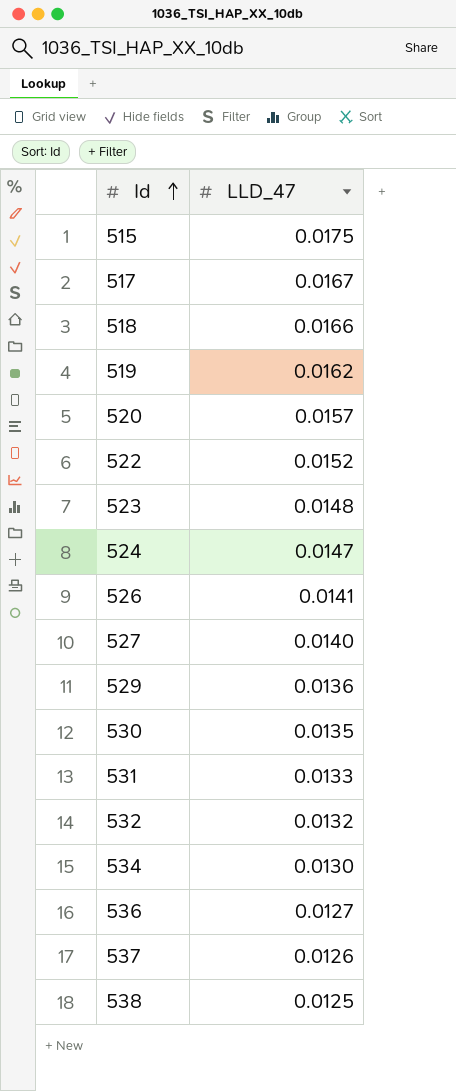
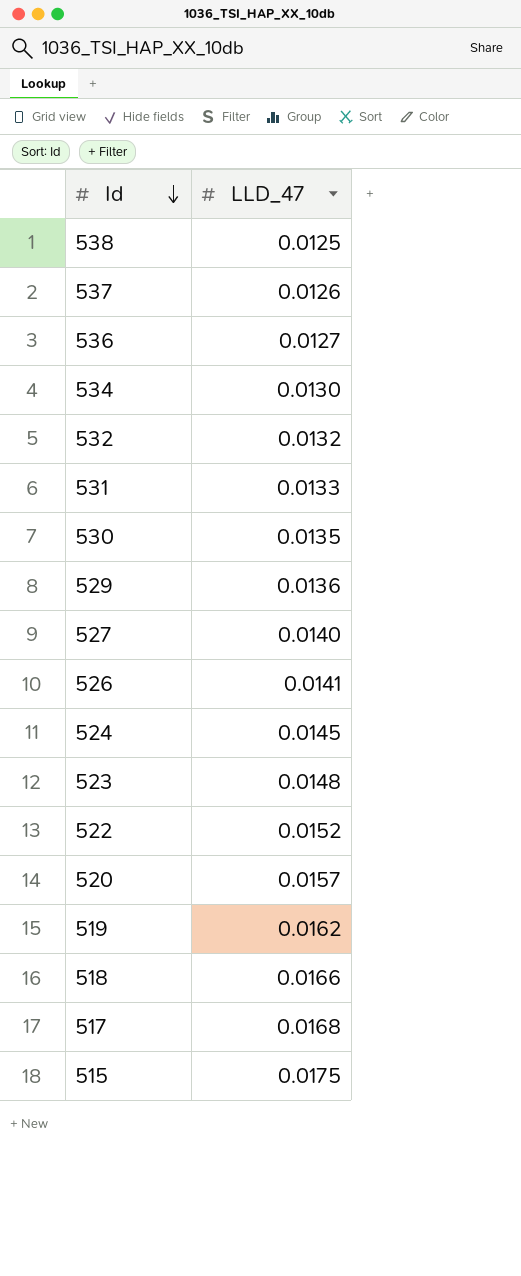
row order: Id ascending -> Id descending
524 | LLD_47: 0.0147 -> 0.0145
517 | LLD_47: 0.0167 -> 0.0168

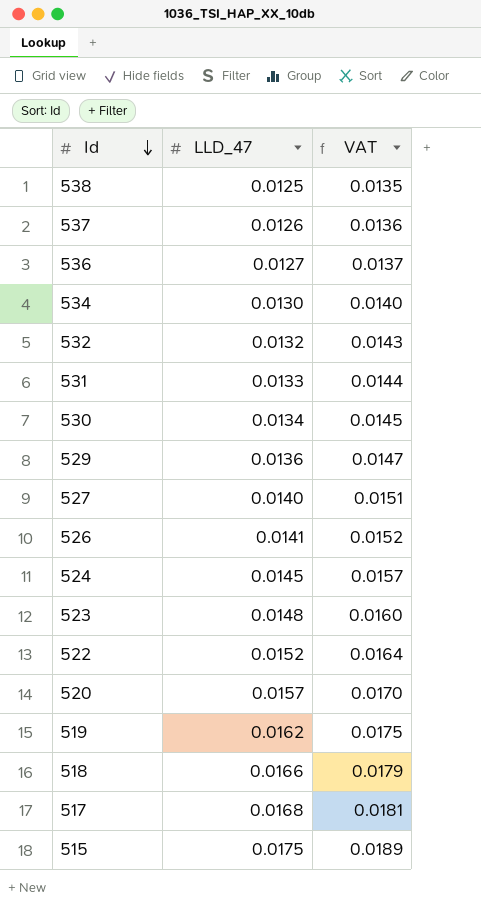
column VAT | formula: none -> [LLD_47] * 1.08
530 | LLD_47: 0.0135 -> 0.0134

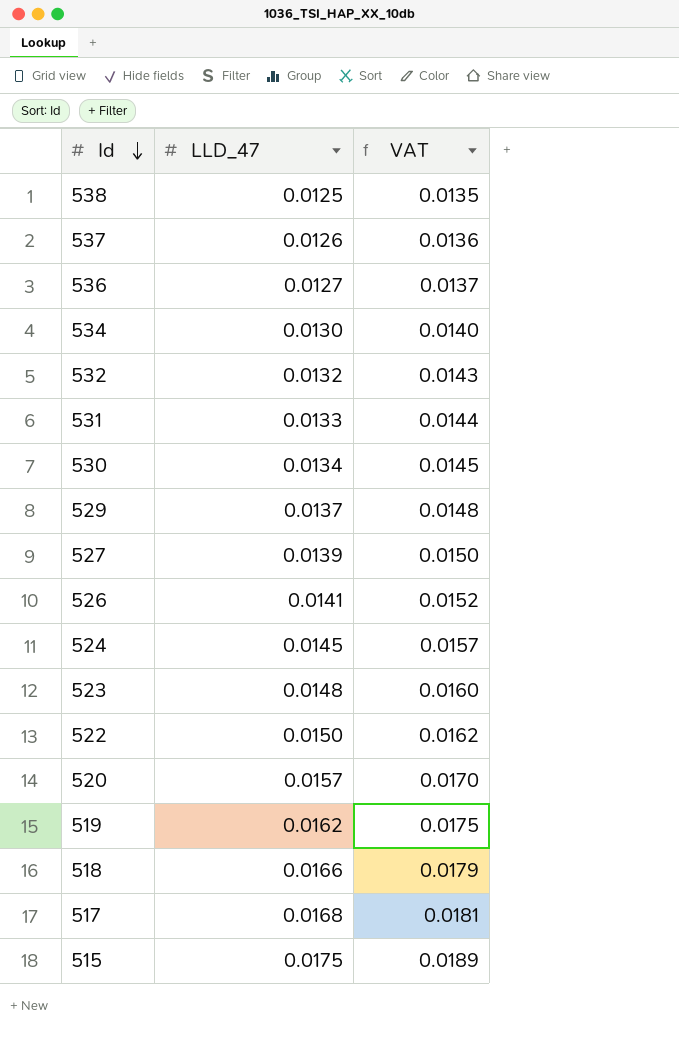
529 | LLD_47: 0.0136 -> 0.0137
529 | VAT: 0.0147 -> 0.0148
527 | LLD_47: 0.0140 -> 0.0139
527 | VAT: 0.0151 -> 0.0150
522 | LLD_47: 0.0152 -> 0.0150
522 | VAT: 0.0164 -> 0.0162

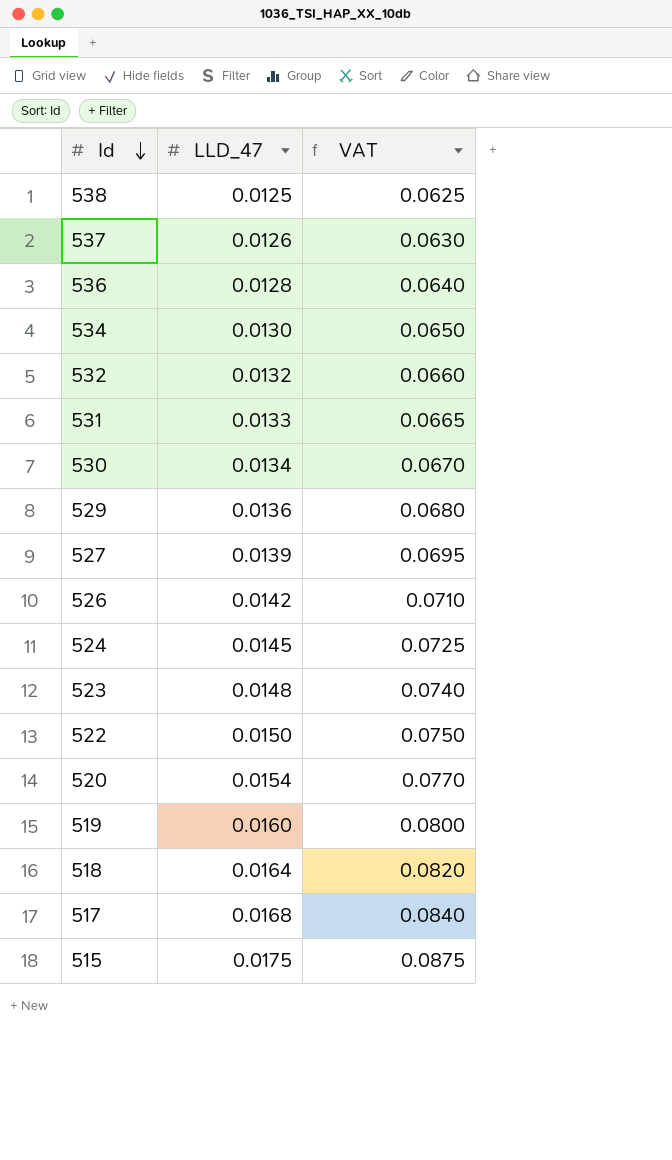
column VAT | formula: [LLD_47] * 1.08 -> [LLD_47] * 5
536 | LLD_47: 0.0127 -> 0.0128
529 | LLD_47: 0.0137 -> 0.0136
526 | LLD_47: 0.0141 -> 0.0142
520 | LLD_47: 0.0157 -> 0.0154
519 | LLD_47: 0.0162 -> 0.0160
518 | LLD_47: 0.0166 -> 0.0164

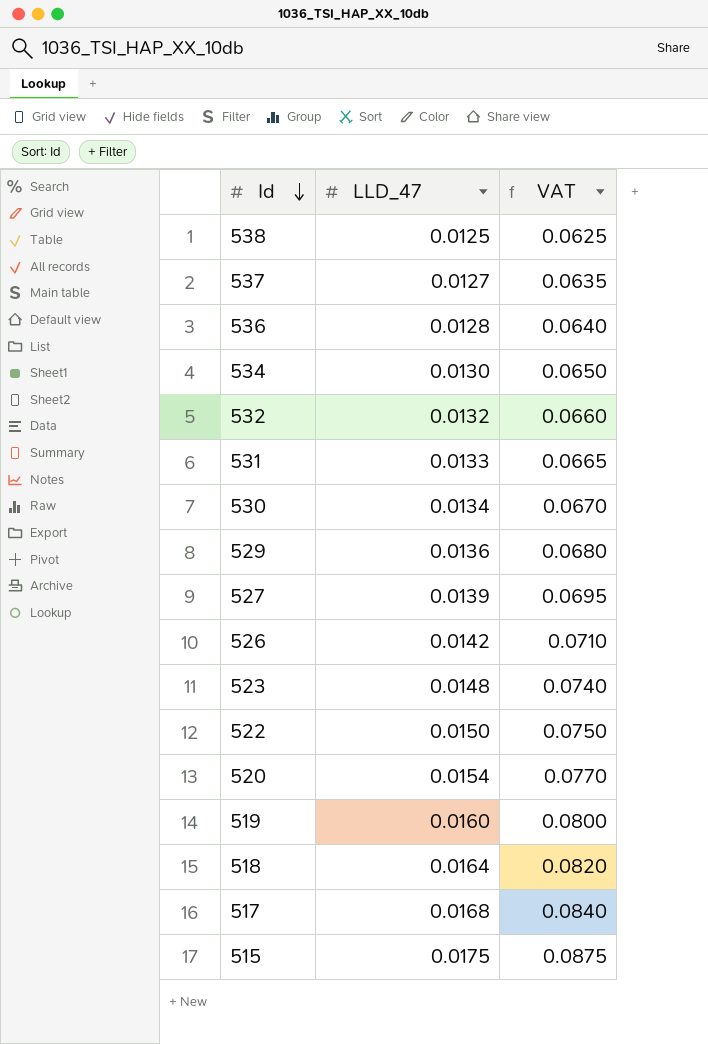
row 524: 0.0145 | 0.0725 -> none
537 | LLD_47: 0.0126 -> 0.0127
537 | VAT: 0.0630 -> 0.0635

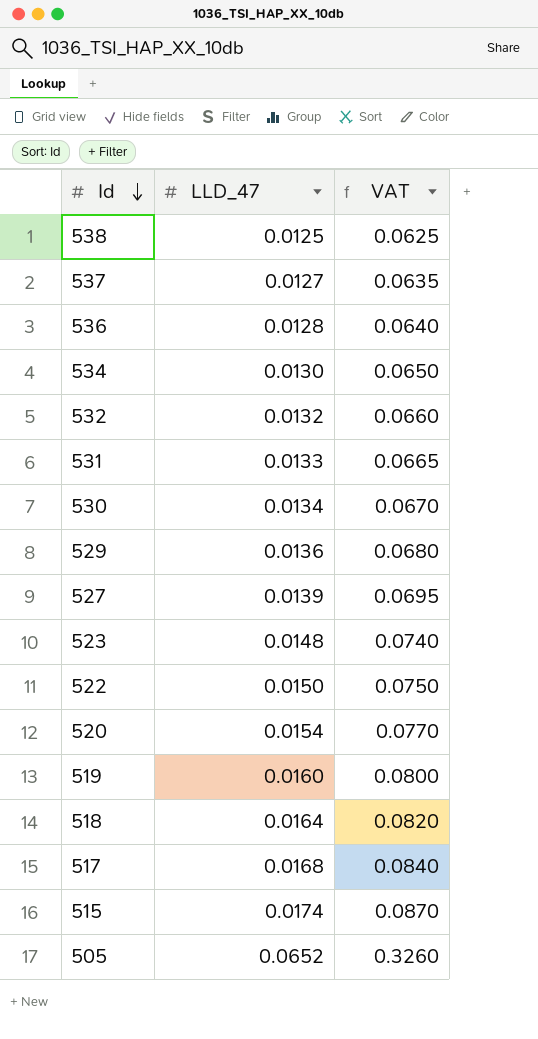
row 526: 0.0142 | 0.0710 -> none
515 | LLD_47: 0.0175 -> 0.0174
515 | VAT: 0.0875 -> 0.0870
row 505: none -> 0.0652 | 0.3260

